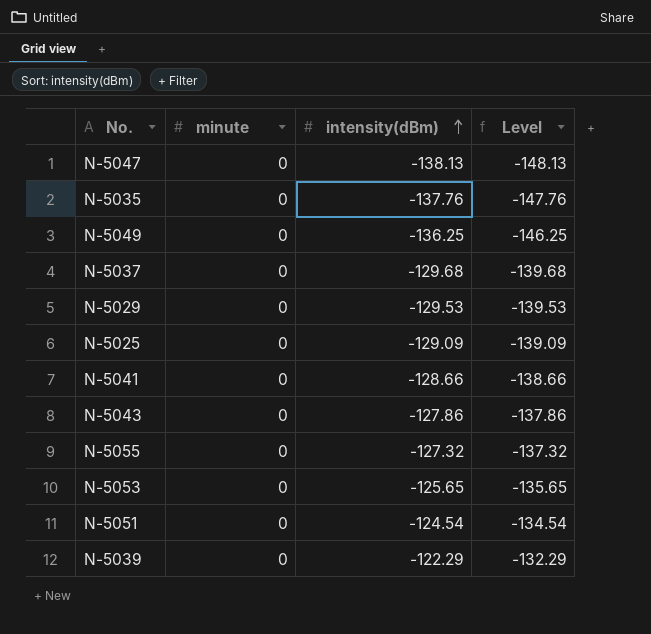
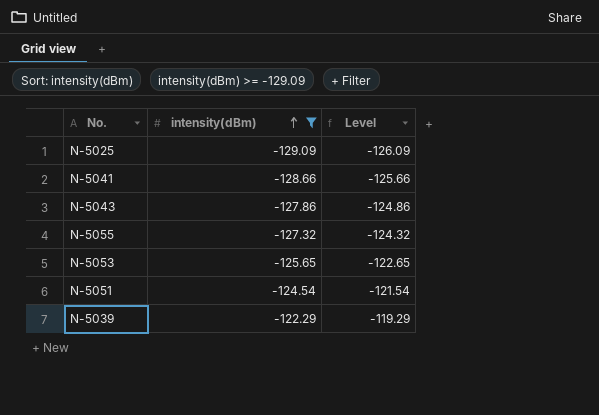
filter: none -> intensity(dBm) >= -129.09
column minute | position: 2 -> none
column Level | formula: [intensity(dBm)] - 10 -> [intensity(dBm)] + 3

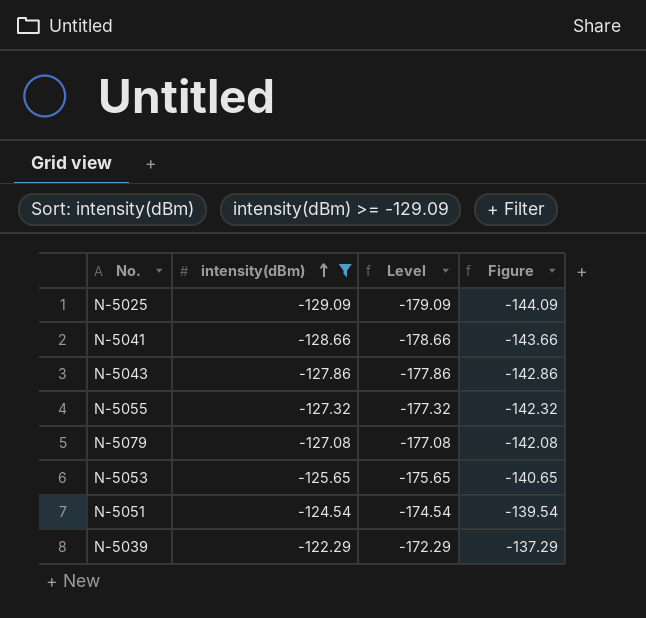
column Level | formula: [intensity(dBm)] + 3 -> [intensity(dBm)] - 50
column Figure | formula: none -> [intensity(dBm)] - 15
row N-5079: none -> -127.08 | -177.08 | -142.08

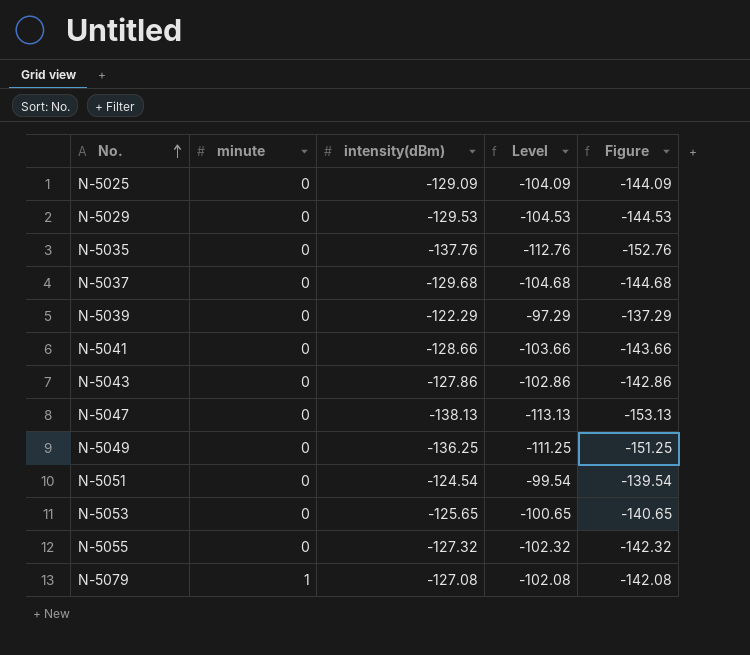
filter: intensity(dBm) >= -129.09 -> none
row order: intensity(dBm) ascending -> No. ascending
column minute | position: none -> 2
column Level | formula: [intensity(dBm)] - 50 -> [intensity(dBm)] + 25

